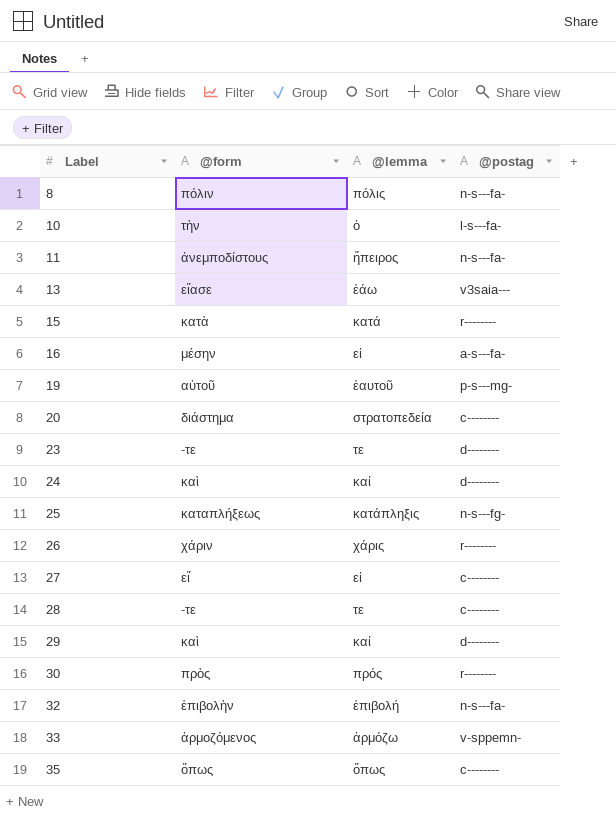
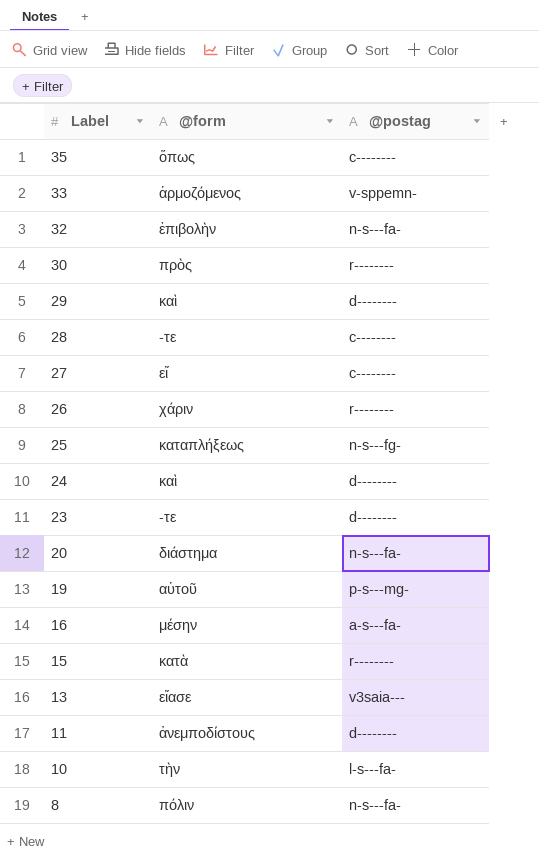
row order: Label ascending -> Label descending
column @lemma | position: 3 -> none
20 | @postag: c-------- -> n-s---fa-
11 | @postag: n-s---fa- -> d--------

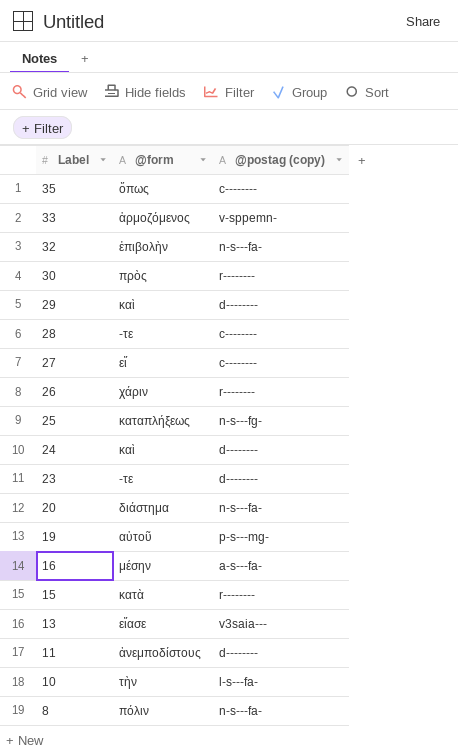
column name: @postag -> @postag (copy)

